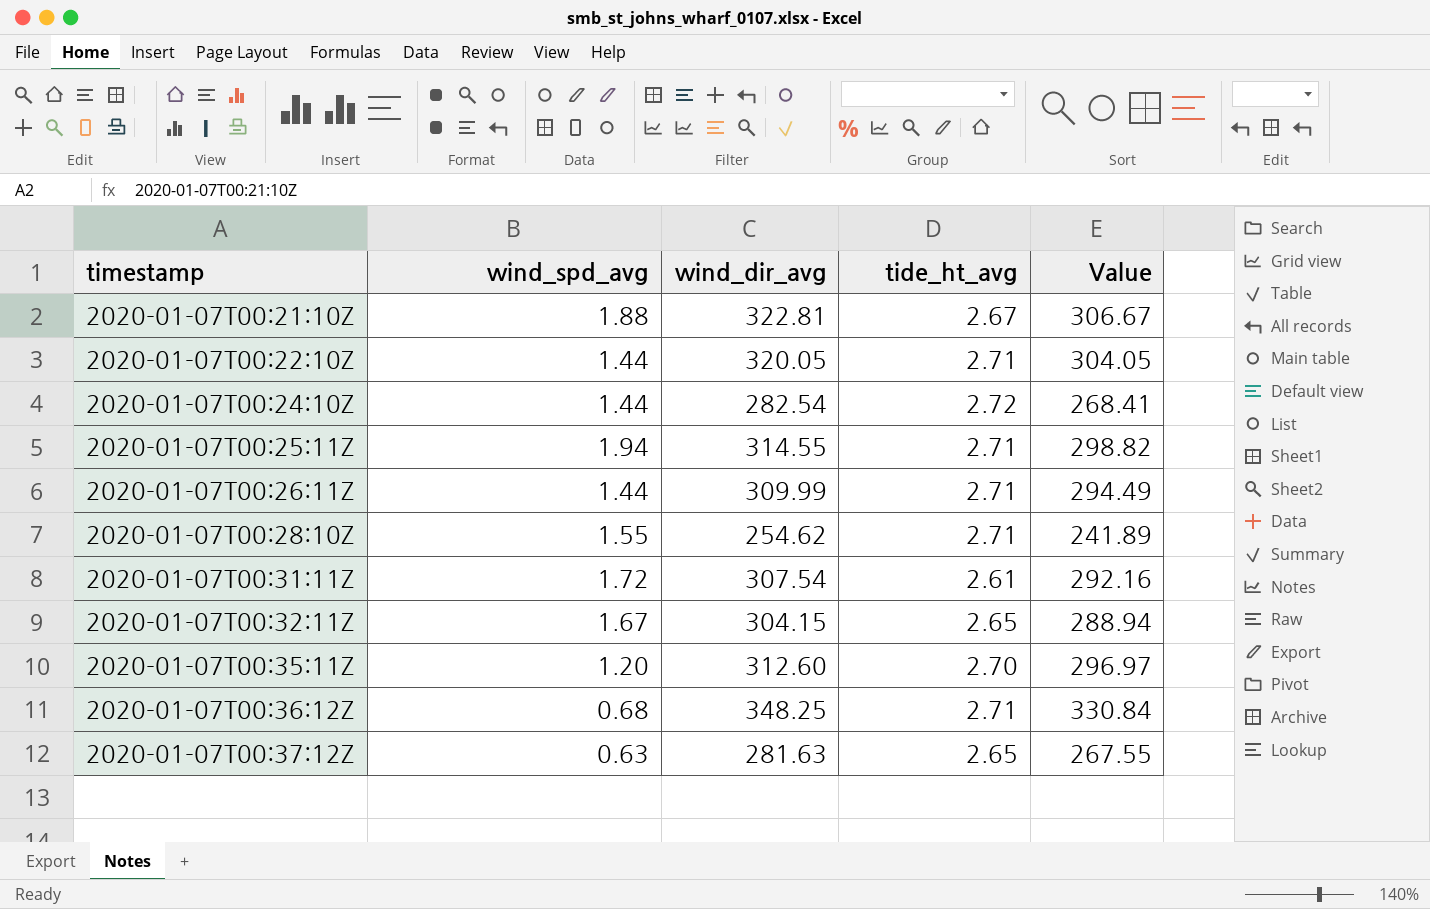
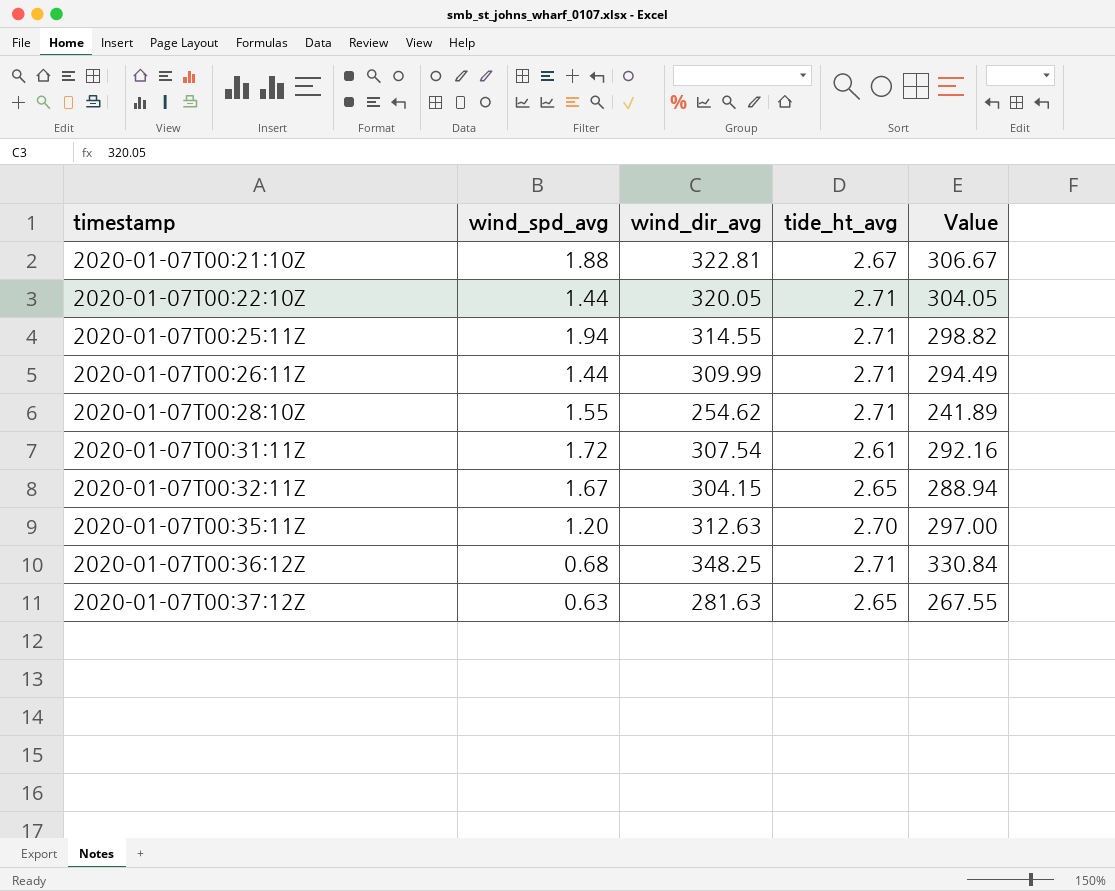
row 2020-01-07T00:24:10Z: 1.44 | 282.54 | 2.72 | 268.41 -> none
2020-01-07T00:35:11Z | wind_dir_avg: 312.60 -> 312.63
2020-01-07T00:35:11Z | Value: 296.97 -> 297.00

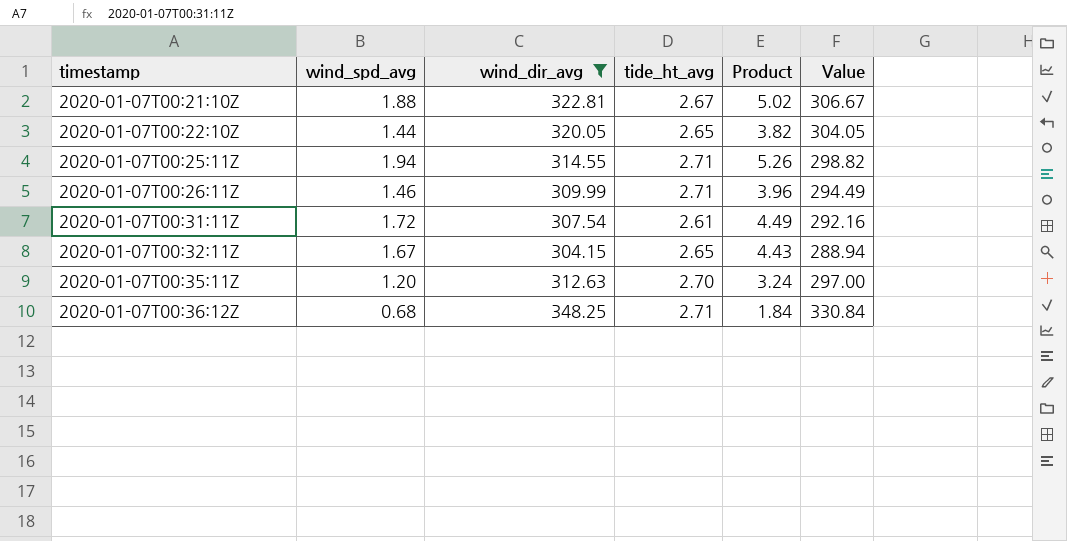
filter: none -> wind_dir_avg >= 304.15
column Product | formula: none -> [wind_spd_avg] * [tide_ht_avg]
2020-01-07T00:22:10Z | tide_ht_avg: 2.71 -> 2.65
2020-01-07T00:26:11Z | wind_spd_avg: 1.44 -> 1.46

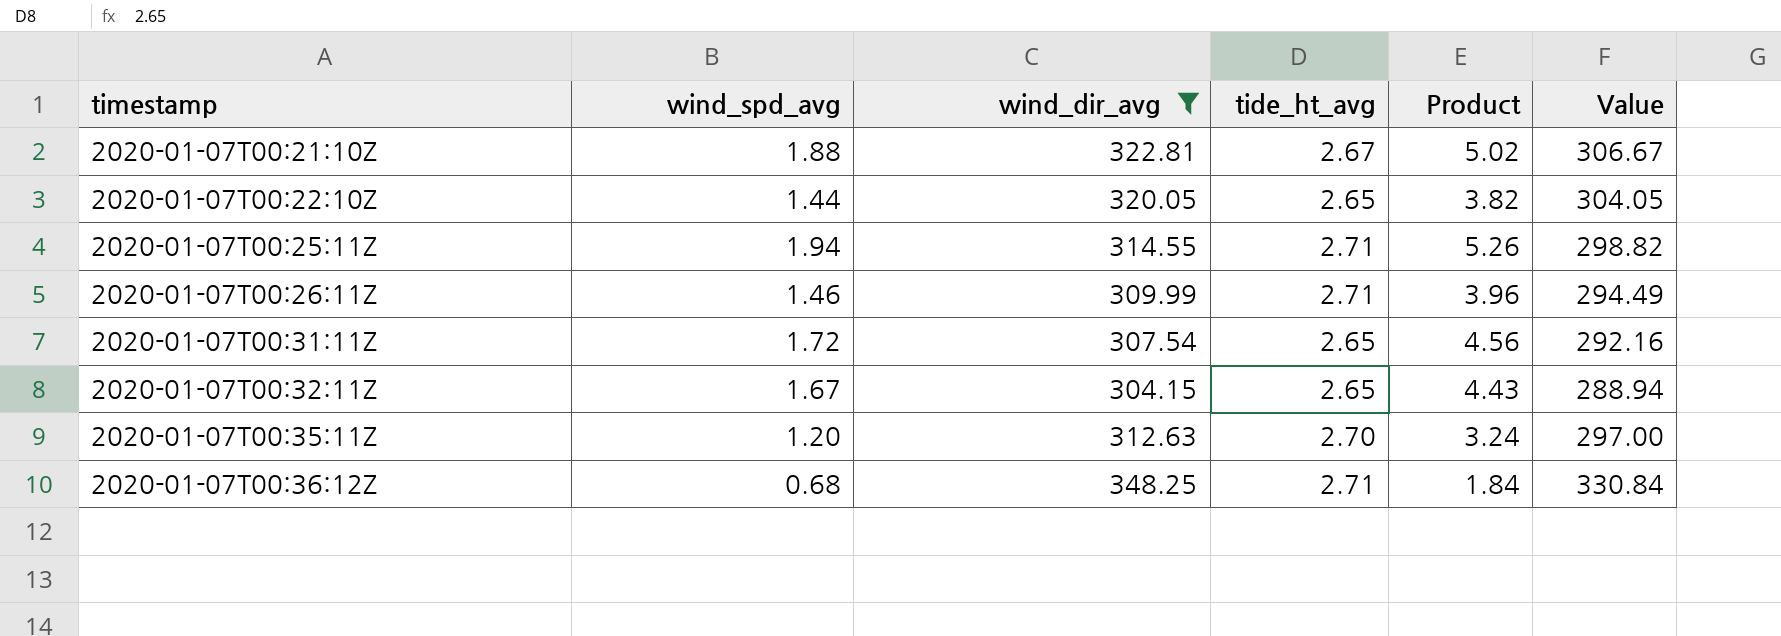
2020-01-07T00:31:11Z | tide_ht_avg: 2.61 -> 2.65
2020-01-07T00:31:11Z | Product: 4.49 -> 4.56

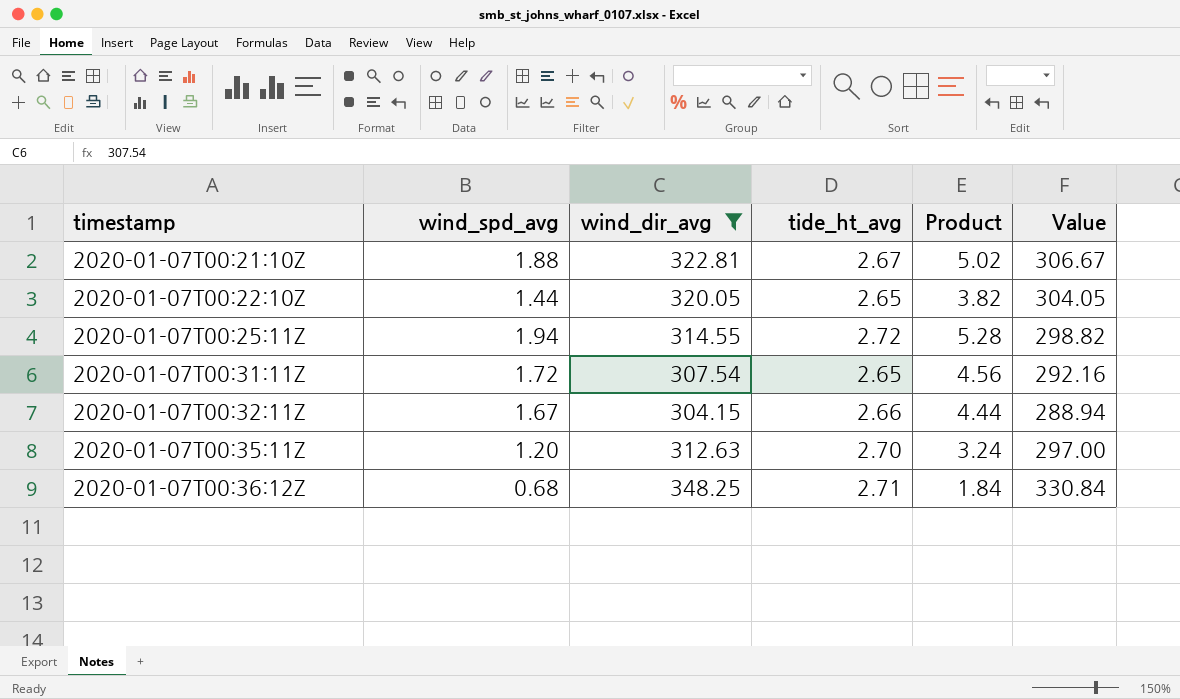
row 2020-01-07T00:26:11Z: 1.46 | 309.99 | 2.71 | 3.96 | 294.49 -> none
2020-01-07T00:25:11Z | tide_ht_avg: 2.71 -> 2.72
2020-01-07T00:25:11Z | Product: 5.26 -> 5.28
2020-01-07T00:32:11Z | tide_ht_avg: 2.65 -> 2.66
2020-01-07T00:32:11Z | Product: 4.43 -> 4.44

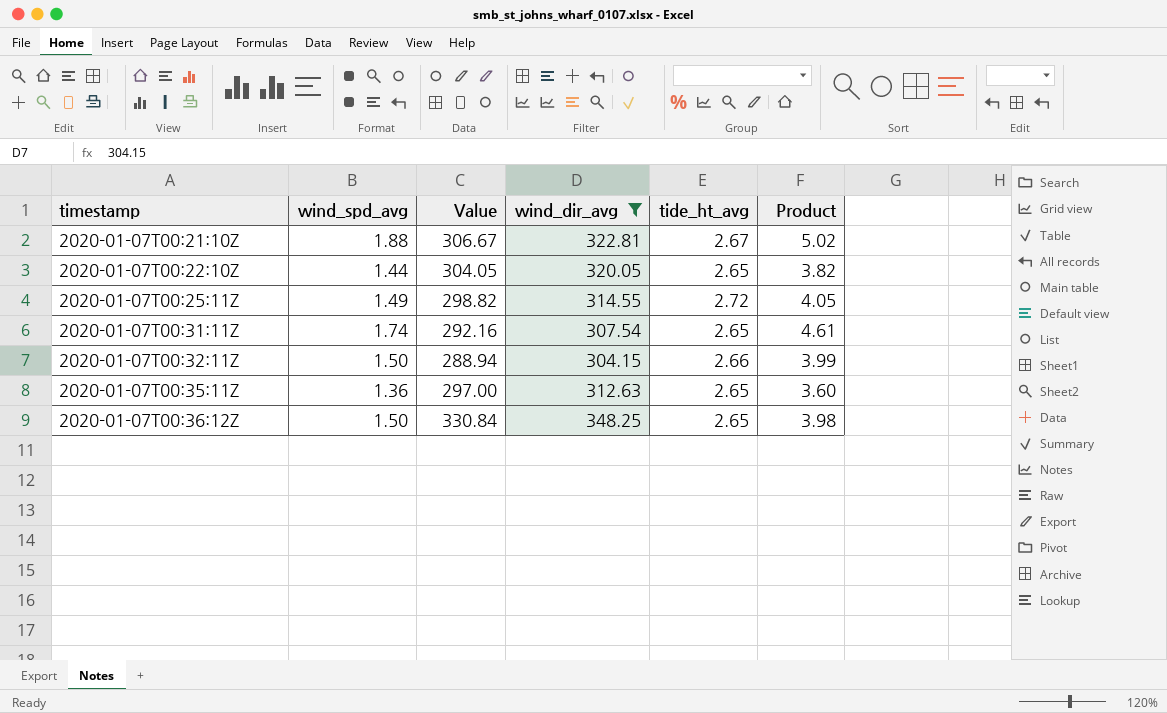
column Value | position: 6 -> 3
2020-01-07T00:25:11Z | wind_spd_avg: 1.94 -> 1.49
2020-01-07T00:25:11Z | Product: 5.28 -> 4.05
2020-01-07T00:31:11Z | wind_spd_avg: 1.72 -> 1.74
2020-01-07T00:31:11Z | Product: 4.56 -> 4.61
2020-01-07T00:32:11Z | wind_spd_avg: 1.67 -> 1.50
2020-01-07T00:32:11Z | Product: 4.44 -> 3.99
2020-01-07T00:35:11Z | wind_spd_avg: 1.20 -> 1.36
2020-01-07T00:35:11Z | tide_ht_avg: 2.70 -> 2.65
2020-01-07T00:35:11Z | Product: 3.24 -> 3.60
2020-01-07T00:36:12Z | wind_spd_avg: 0.68 -> 1.50
2020-01-07T00:36:12Z | tide_ht_avg: 2.71 -> 2.65
2020-01-07T00:36:12Z | Product: 1.84 -> 3.98

